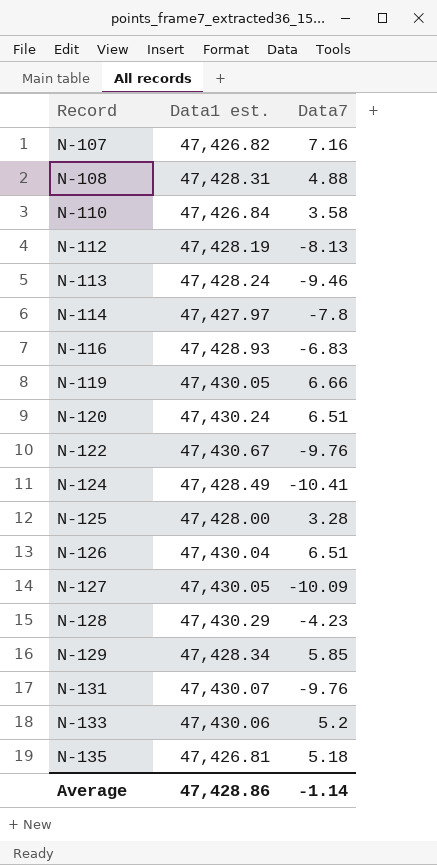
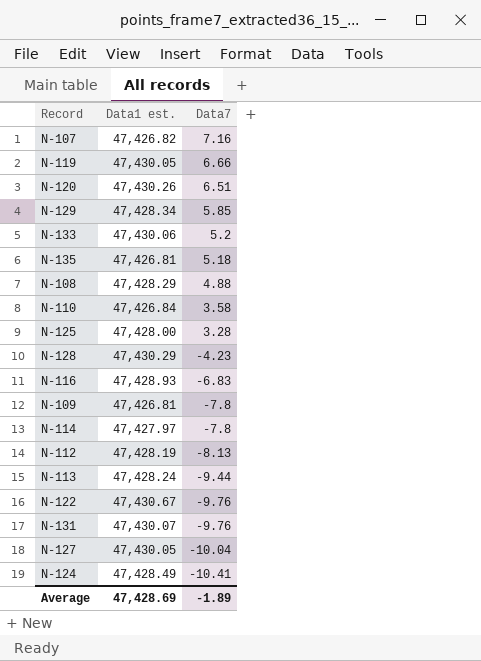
row order: Record ascending -> Data7 descending
row N-126: 47,430.04 | 6.51 -> none
N-120 | Data1 est.: 47,430.24 -> 47,430.26
N-108 | Data1 est.: 47,428.31 -> 47,428.29
row N-109: none -> 47,426.81 | -7.8
N-113 | Data7: -9.46 -> -9.44
N-127 | Data7: -10.09 -> -10.04
Average | Data1 est.: 47,428.86 -> 47,428.69
Average | Data7: -1.14 -> -1.89

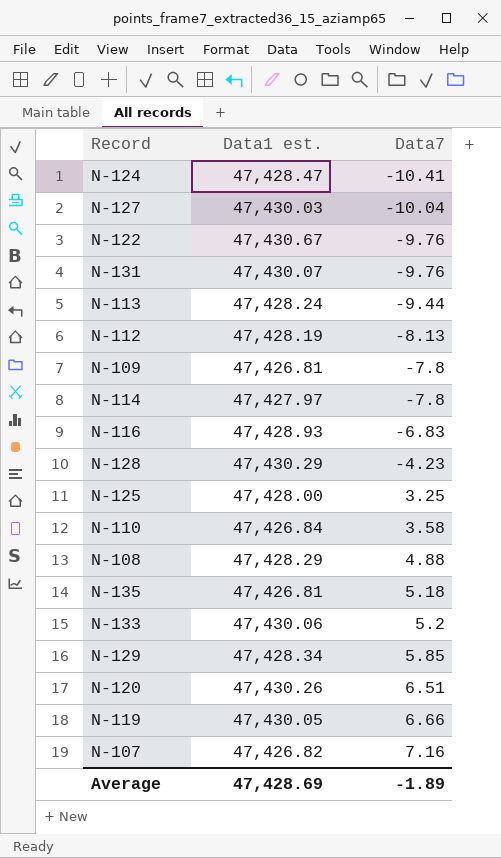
row order: Data7 descending -> Data7 ascending
N-124 | Data1 est.: 47,428.49 -> 47,428.47
N-127 | Data1 est.: 47,430.05 -> 47,430.03
N-125 | Data7: 3.28 -> 3.25

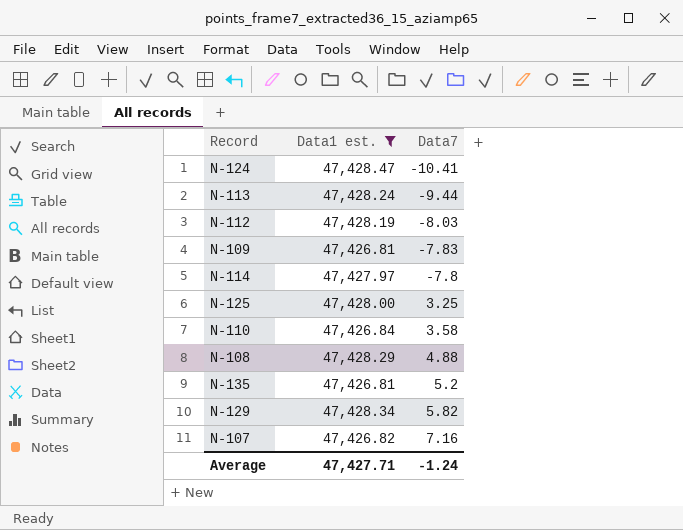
filter: none -> Data1 est. <= 47,428.47
N-112 | Data7: -8.13 -> -8.03
N-109 | Data7: -7.8 -> -7.83
N-135 | Data7: 5.18 -> 5.2
N-129 | Data7: 5.85 -> 5.82
Average | Data1 est.: 47,428.69 -> 47,427.71
Average | Data7: -1.89 -> -1.24

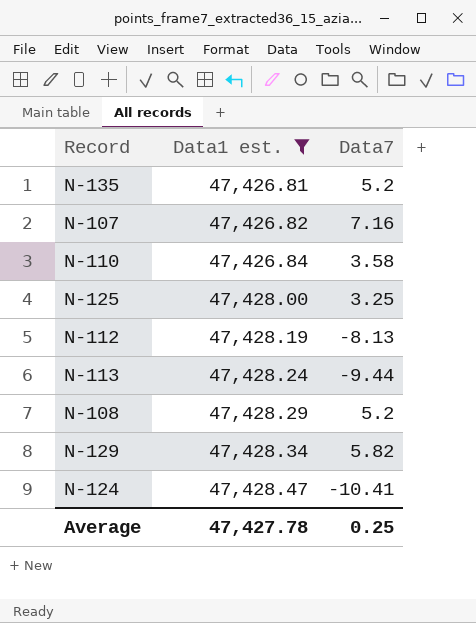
row order: Data7 ascending -> Data1 est. ascending
row N-109: 47,426.81 | -7.83 -> none
row N-114: 47,427.97 | -7.8 -> none
N-112 | Data7: -8.03 -> -8.13
N-108 | Data7: 4.88 -> 5.2
Average | Data1 est.: 47,427.71 -> 47,427.78
Average | Data7: -1.24 -> 0.25

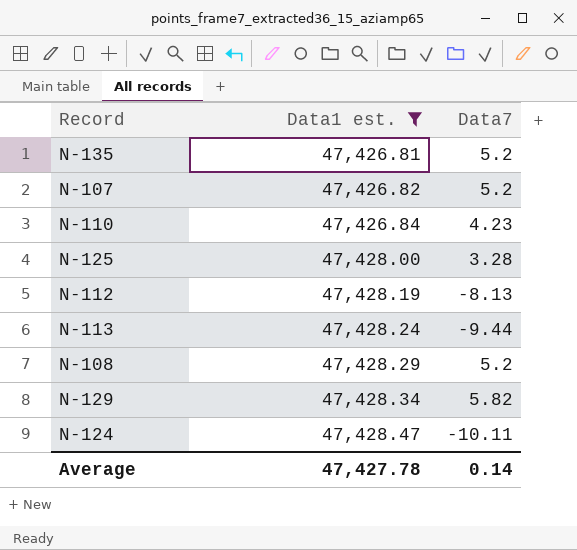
N-107 | Data7: 7.16 -> 5.2
N-110 | Data7: 3.58 -> 4.23
N-125 | Data7: 3.25 -> 3.28
N-124 | Data7: -10.41 -> -10.11
Average | Data7: 0.25 -> 0.14

